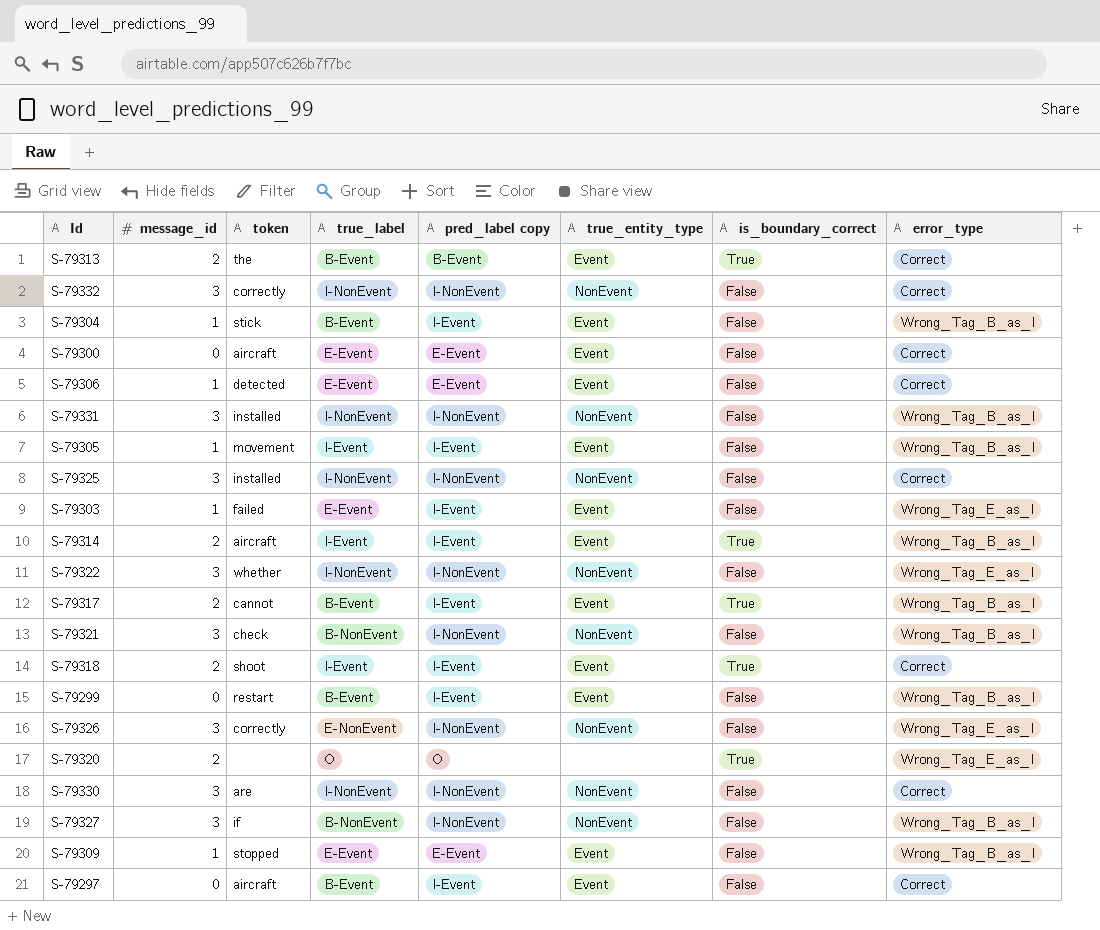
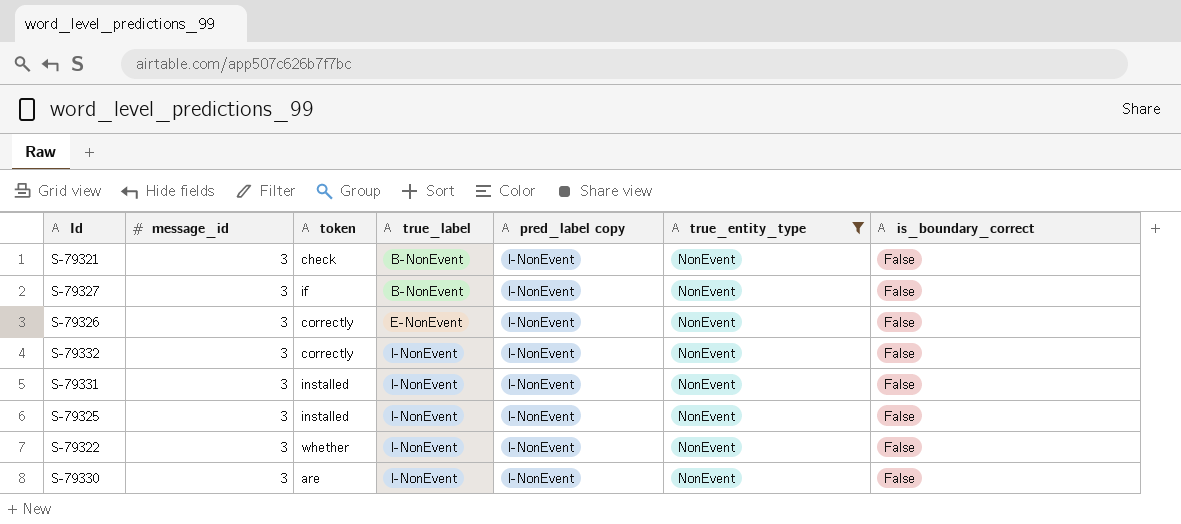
filter: none -> true_entity_type = NonEvent
row order: none -> true_label ascending
column error_type | position: 8 -> none

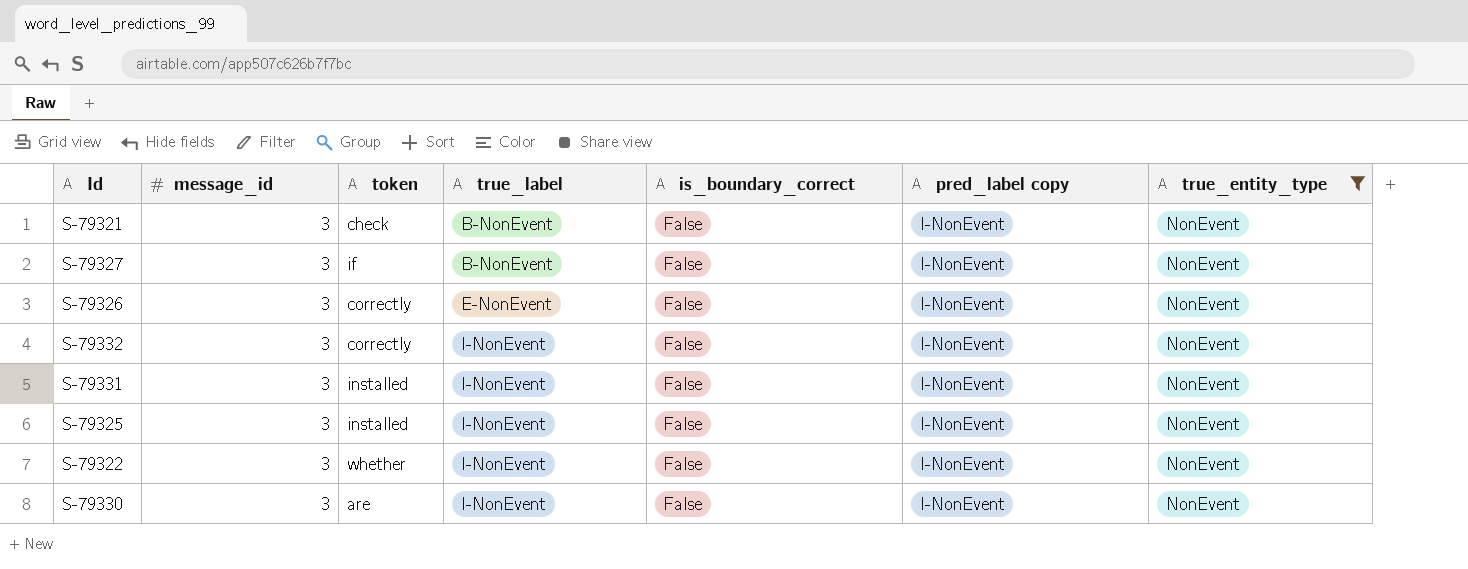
column is_boundary_correct | position: 7 -> 5

